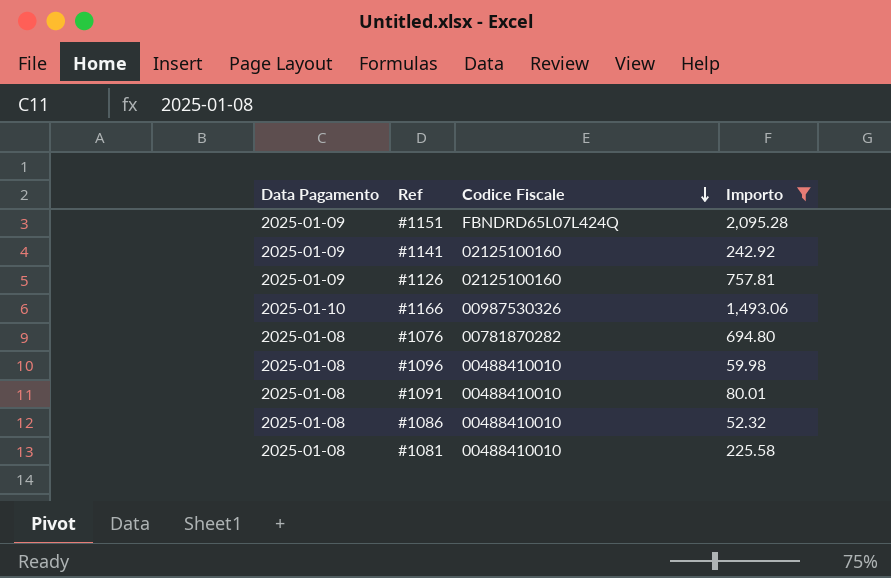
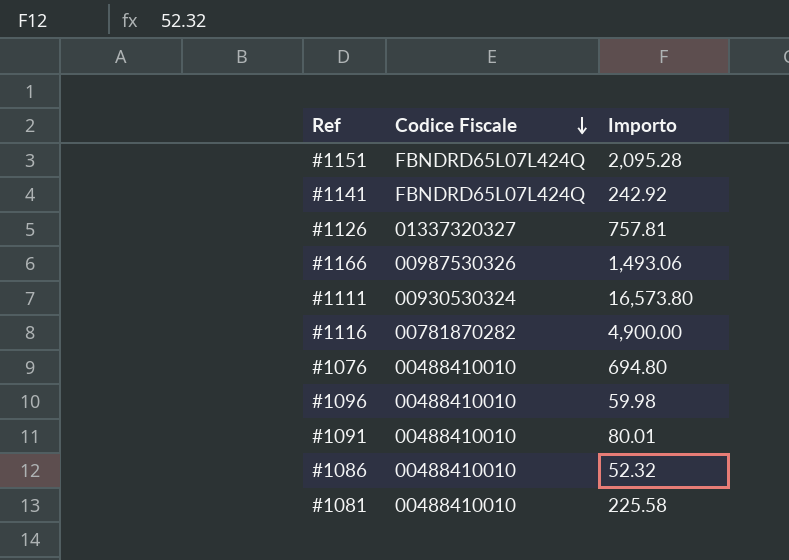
filter: Importo <= 2,095.28 -> none
column Data Pagamento | position: 1 -> none
#1141 | Codice Fiscale: 02125100160 -> FBNDRD65L07L424Q
#1126 | Codice Fiscale: 02125100160 -> 01337320327
#1076 | Codice Fiscale: 00781870282 -> 00488410010

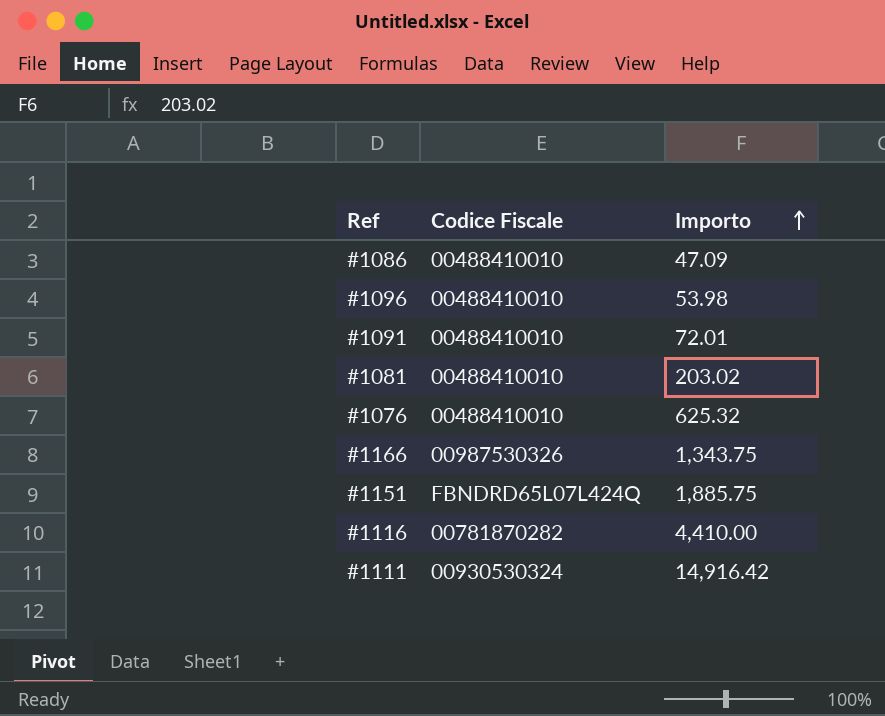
row order: Codice Fiscale descending -> Importo ascending
row #1141: FBNDRD65L07L424Q | 242.92 -> none
row #1126: 01337320327 | 757.81 -> none
#1086 | Importo: 52.32 -> 47.09
#1096 | Importo: 59.98 -> 53.98
#1091 | Importo: 80.01 -> 72.01
#1081 | Importo: 225.58 -> 203.02
#1076 | Importo: 694.80 -> 625.32
#1166 | Importo: 1,493.06 -> 1,343.75
#1151 | Importo: 2,095.28 -> 1,885.75
#1116 | Importo: 4,900.00 -> 4,410.00
#1111 | Importo: 16,573.80 -> 14,916.42

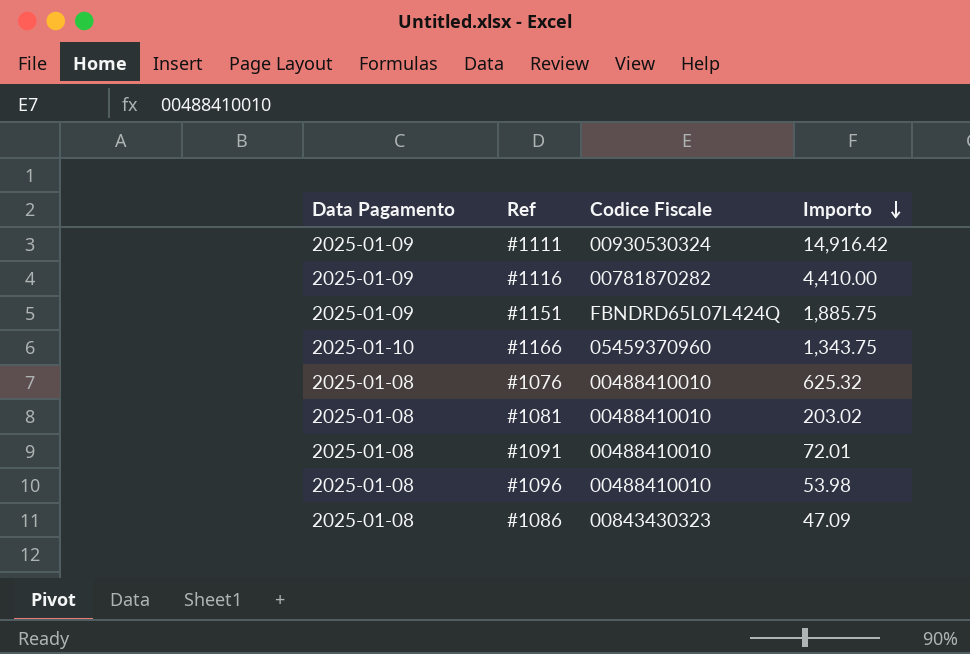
row order: Importo ascending -> Importo descending
column Data Pagamento | position: none -> 1
#1166 | Codice Fiscale: 00987530326 -> 05459370960
#1086 | Codice Fiscale: 00488410010 -> 00843430323

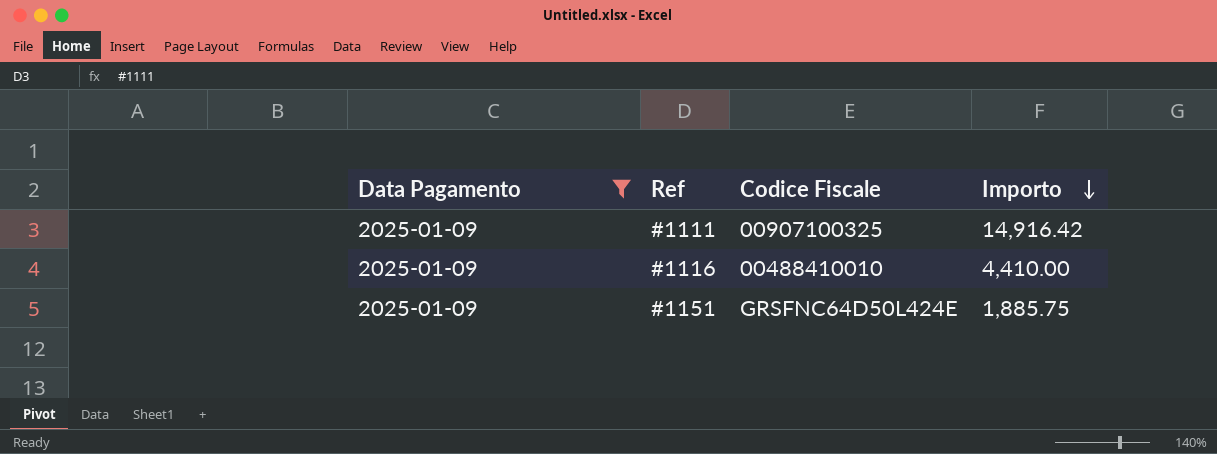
filter: none -> Data Pagamento = 2025-01-09
#1111 | Codice Fiscale: 00930530324 -> 00907100325
#1116 | Codice Fiscale: 00781870282 -> 00488410010
#1151 | Codice Fiscale: FBNDRD65L07L424Q -> GRSFNC64D50L424E

